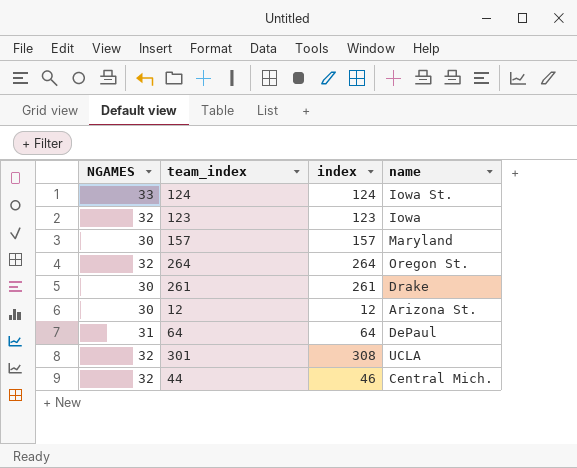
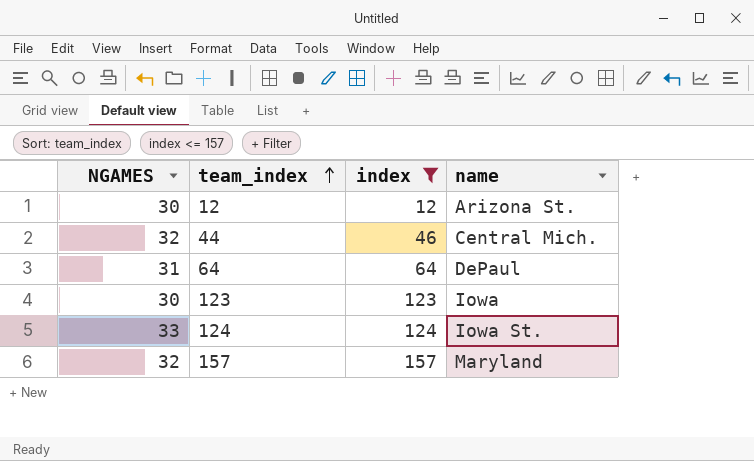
filter: none -> index <= 157
row order: none -> team_index ascending
123 | NGAMES: 32 -> 30
157 | NGAMES: 30 -> 32

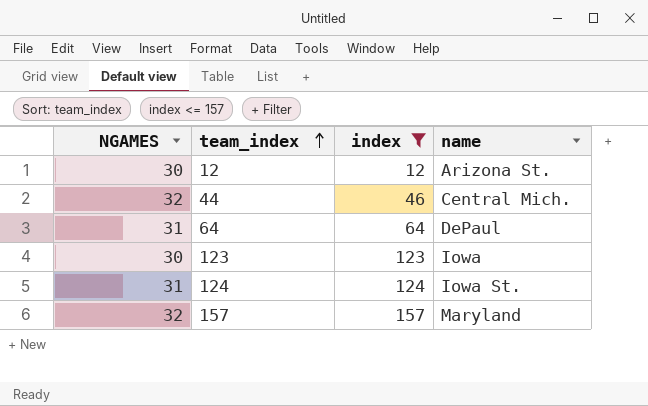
124 | NGAMES: 33 -> 31

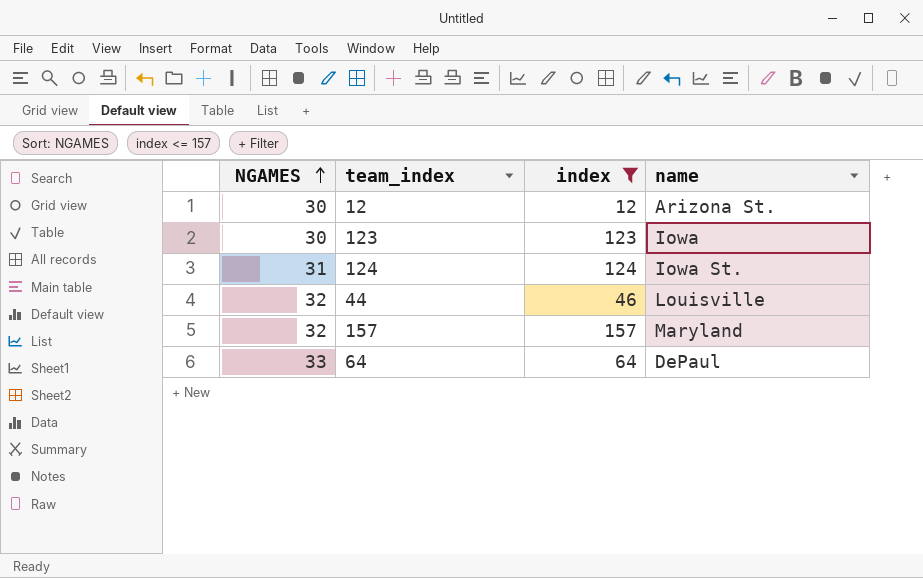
row order: team_index ascending -> NGAMES ascending
44 | name: Central Mich. -> Louisville
64 | NGAMES: 31 -> 33

